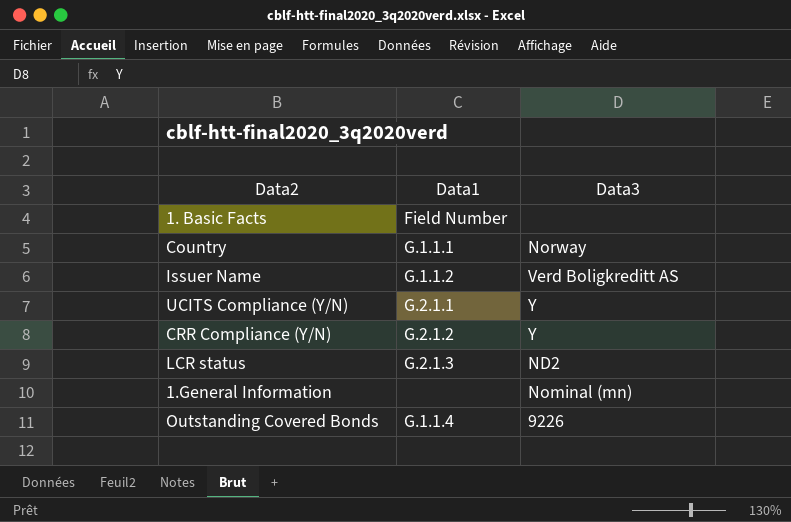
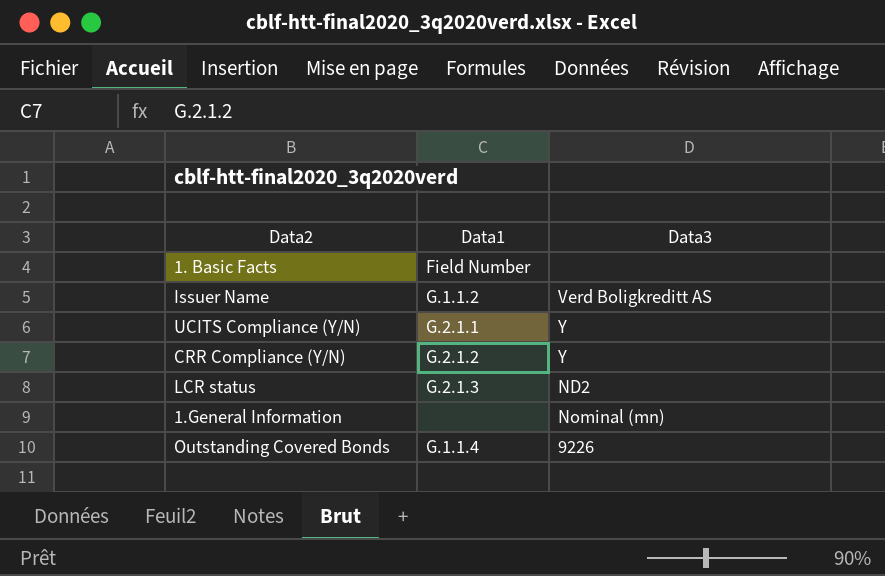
row Country: G.1.1.1 | Norway -> none

